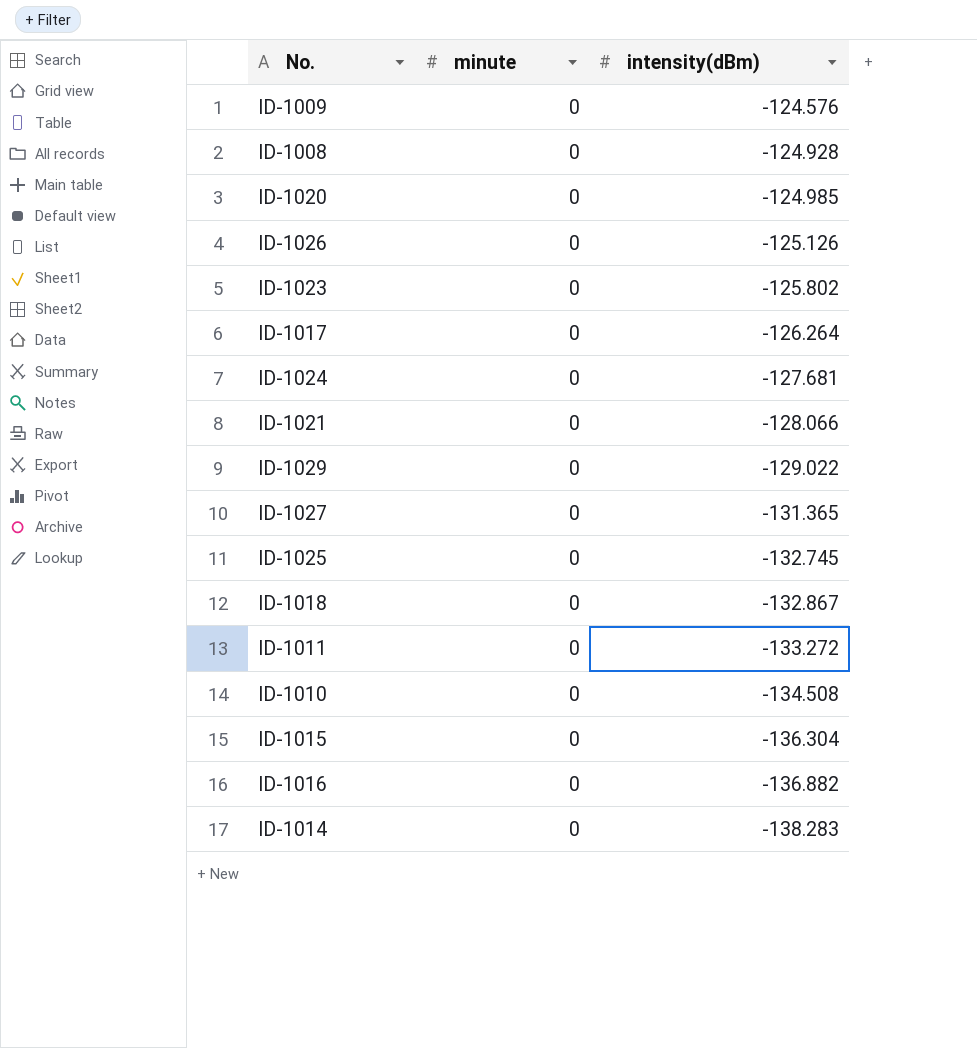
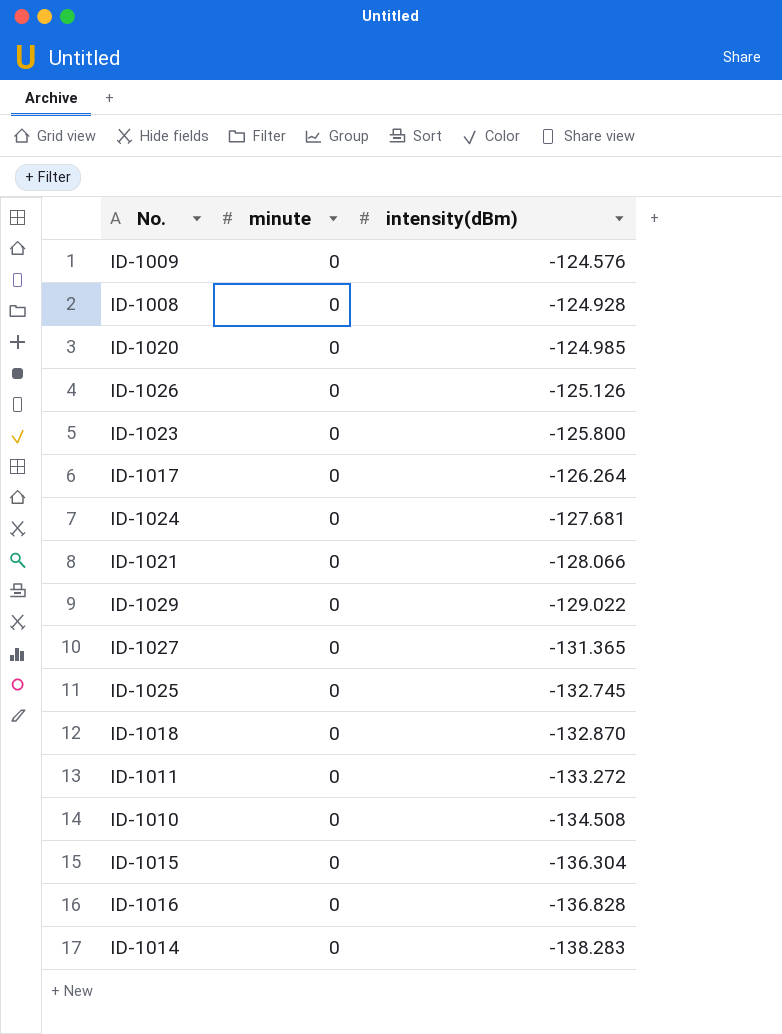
ID-1023 | intensity(dBm): -125.802 -> -125.800
ID-1018 | intensity(dBm): -132.867 -> -132.870
ID-1016 | intensity(dBm): -136.882 -> -136.828

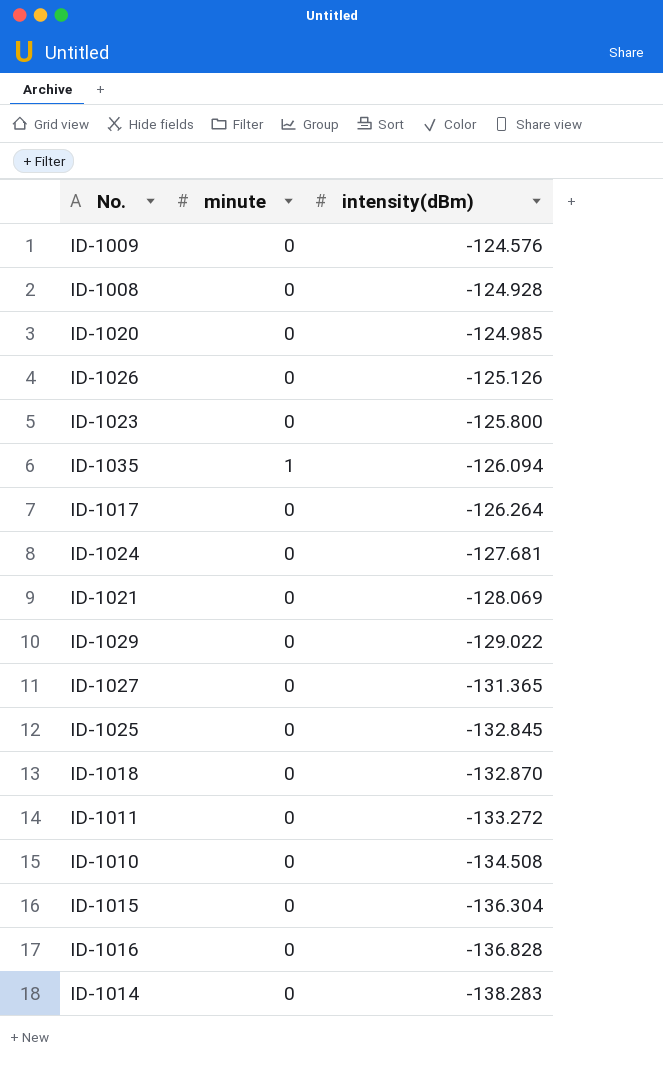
row ID-1035: none -> 1 | -126.094
ID-1021 | intensity(dBm): -128.066 -> -128.069
ID-1025 | intensity(dBm): -132.745 -> -132.845

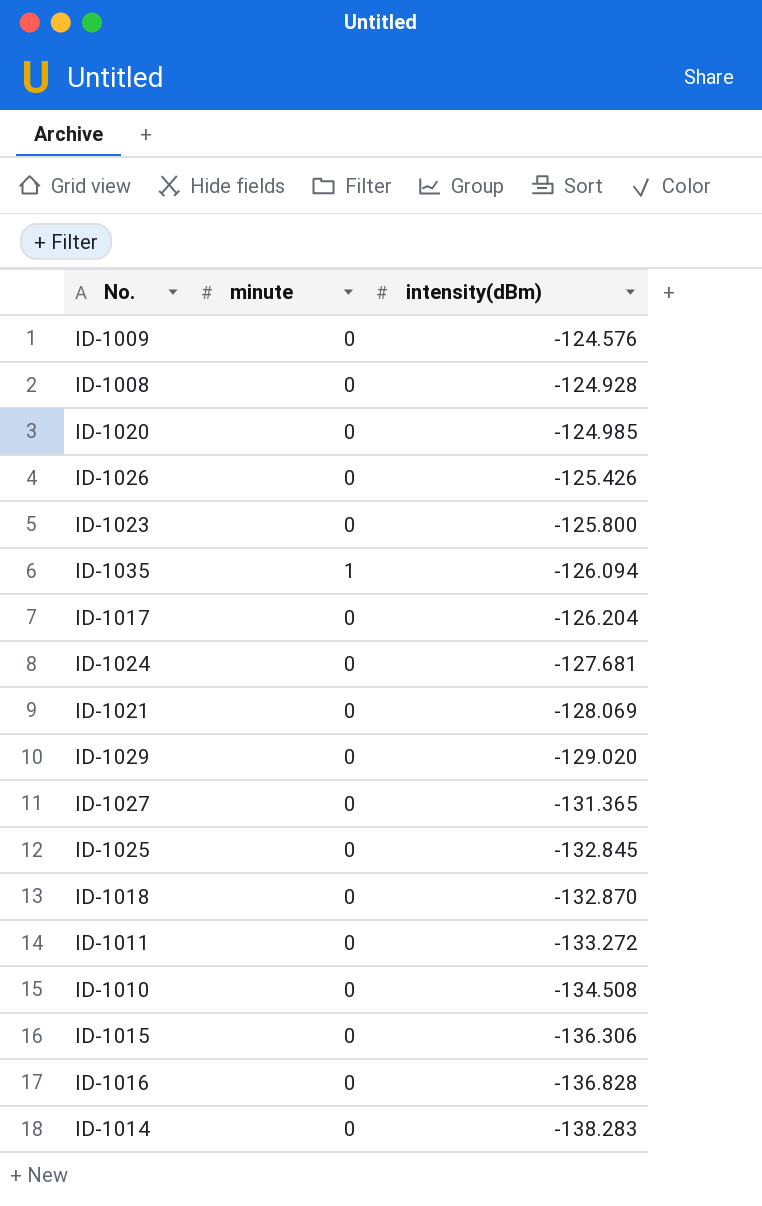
ID-1026 | intensity(dBm): -125.126 -> -125.426
ID-1017 | intensity(dBm): -126.264 -> -126.204
ID-1029 | intensity(dBm): -129.022 -> -129.020
ID-1015 | intensity(dBm): -136.304 -> -136.306

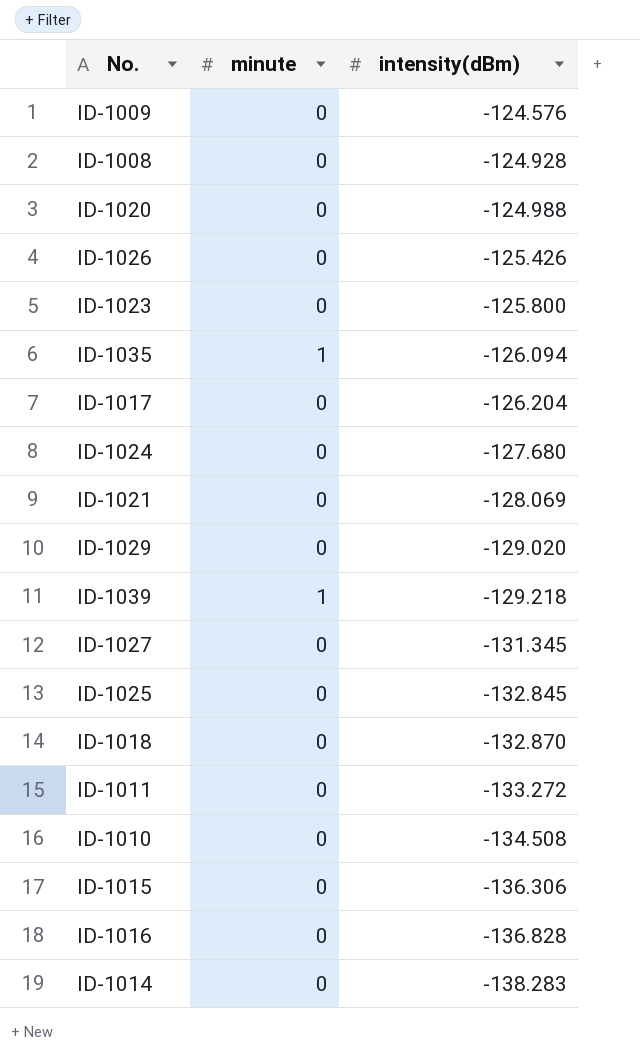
ID-1020 | intensity(dBm): -124.985 -> -124.988
ID-1024 | intensity(dBm): -127.681 -> -127.680
row ID-1039: none -> 1 | -129.218
ID-1027 | intensity(dBm): -131.365 -> -131.345

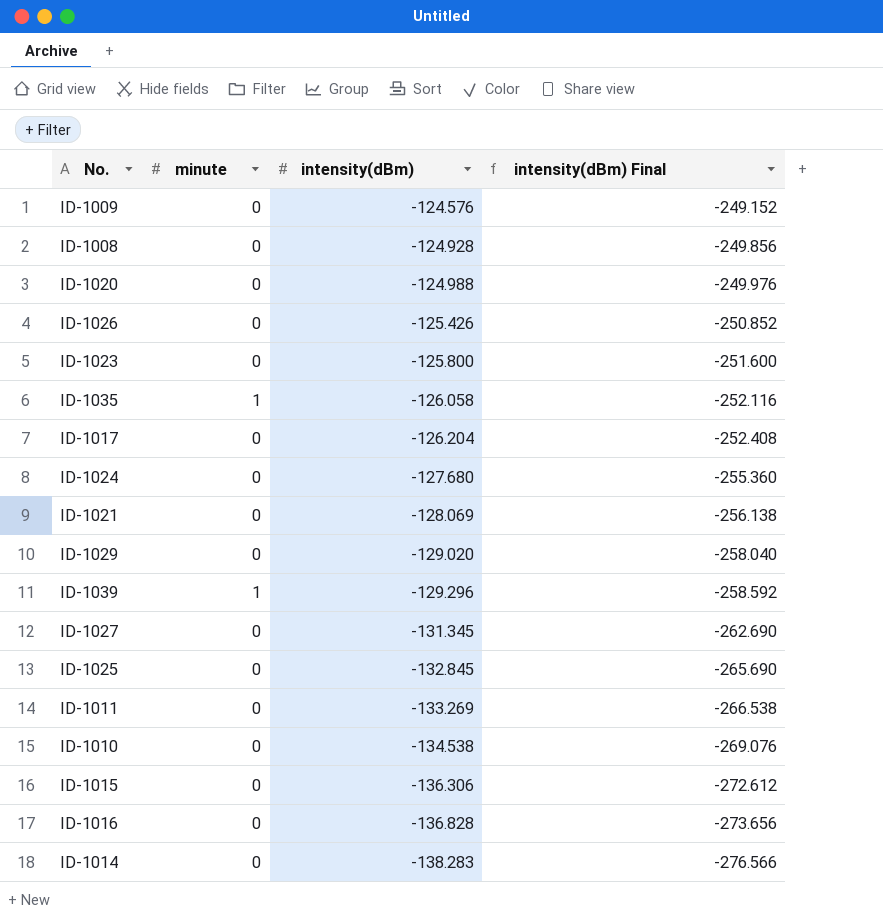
column intensity(dBm) Final | formula: none -> [intensity(dBm)] * 2
row ID-1018: 0 | -132.870 -> none
ID-1035 | intensity(dBm): -126.094 -> -126.058
ID-1039 | intensity(dBm): -129.218 -> -129.296
ID-1011 | intensity(dBm): -133.272 -> -133.269
ID-1010 | intensity(dBm): -134.508 -> -134.538

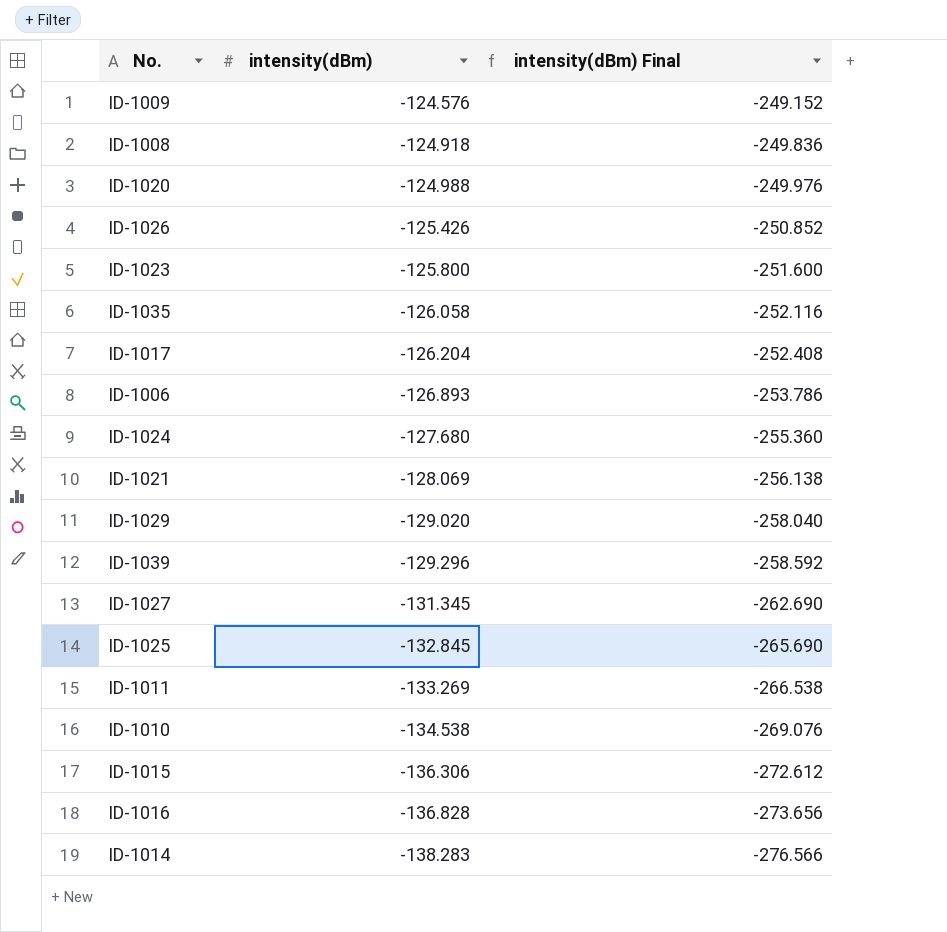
column minute | position: 2 -> none
ID-1008 | intensity(dBm): -124.928 -> -124.918
ID-1008 | intensity(dBm) Final: -249.856 -> -249.836
row ID-1006: none -> -126.893 | -253.786

